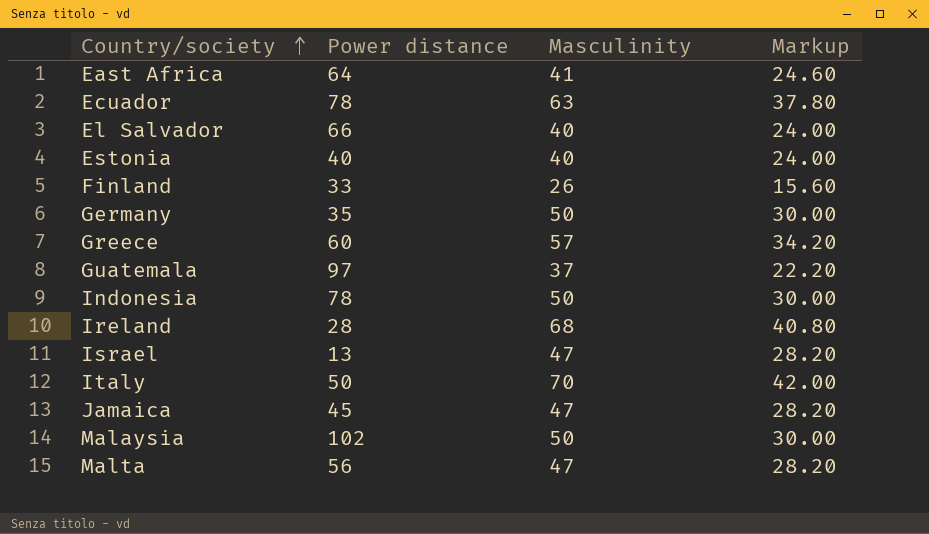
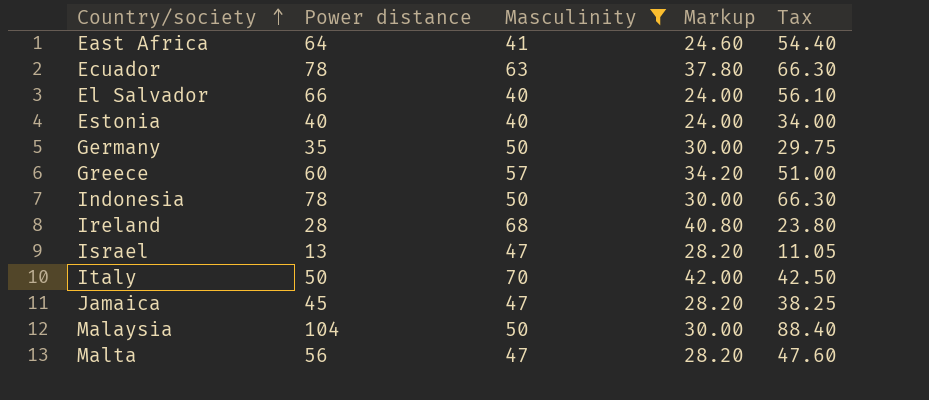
filter: none -> Masculinity >= 40
column Tax | formula: none -> [Power distance] * 0.85
Malaysia | Power distance: 102 -> 104

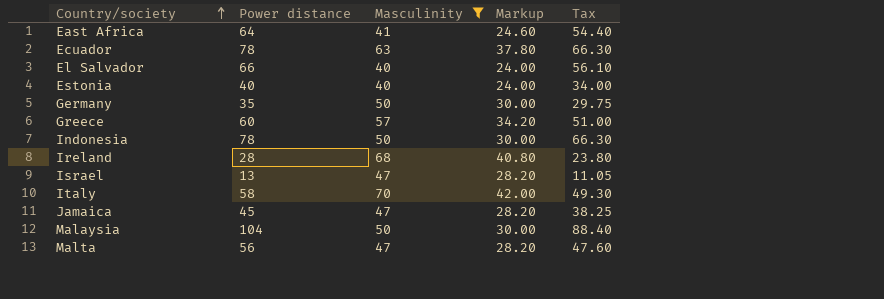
Italy | Power distance: 50 -> 58
Italy | Tax: 42.50 -> 49.30

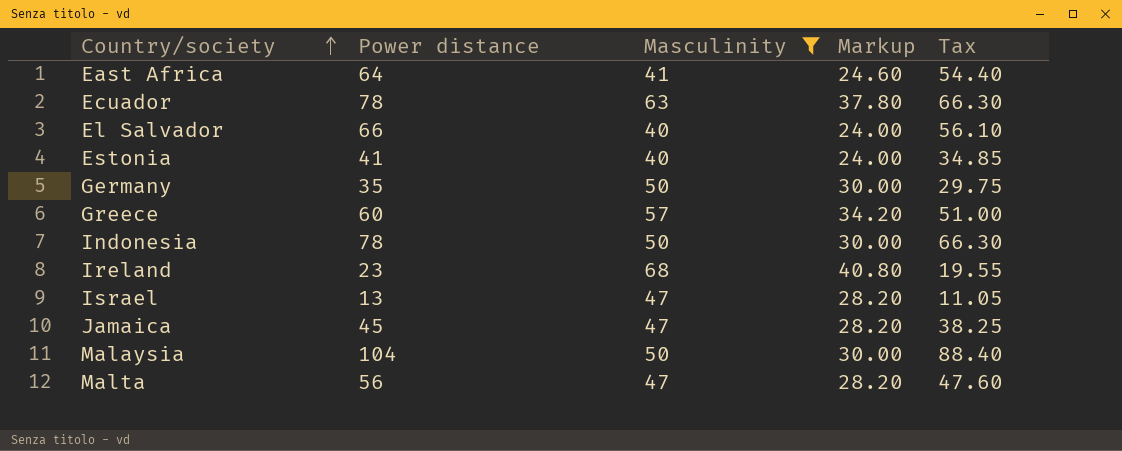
row Italy: 58 | 70 | 42.00 | 49.30 -> none
Estonia | Power distance: 40 -> 41
Estonia | Tax: 34.00 -> 34.85
Ireland | Power distance: 28 -> 23
Ireland | Tax: 23.80 -> 19.55

